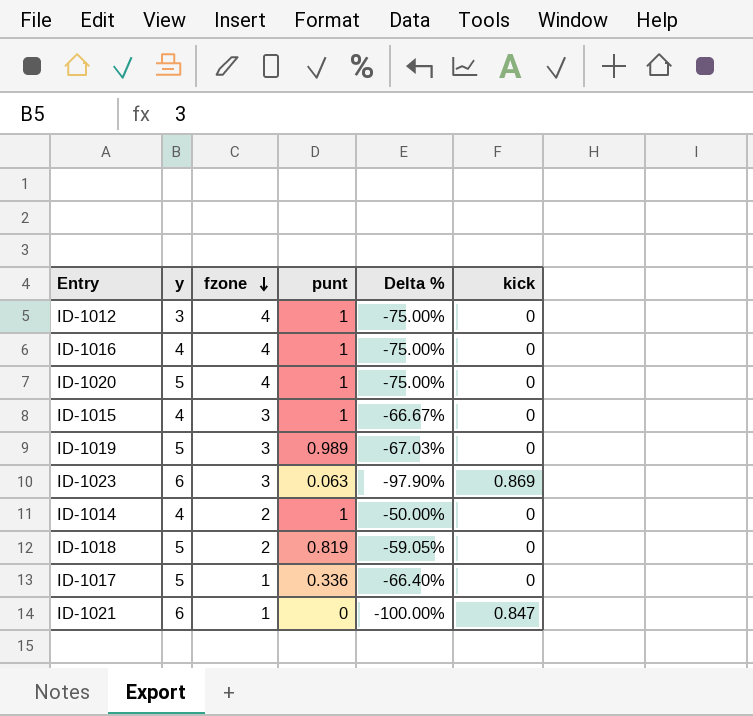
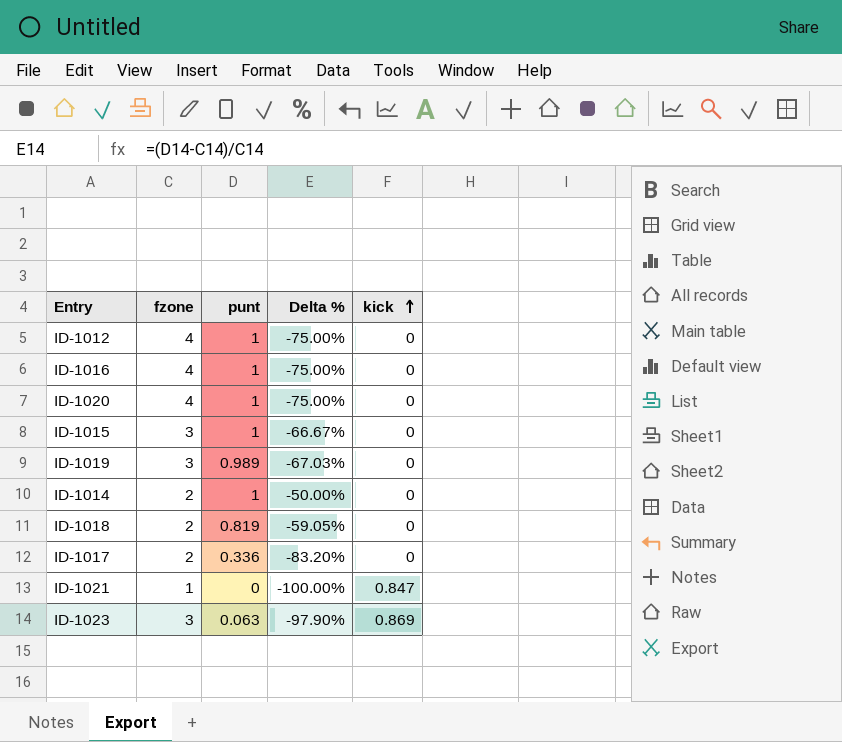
row order: fzone descending -> kick ascending
column y | position: 2 -> none
ID-1017 | fzone: 1 -> 2
ID-1017 | Delta %: -66.40% -> -83.20%

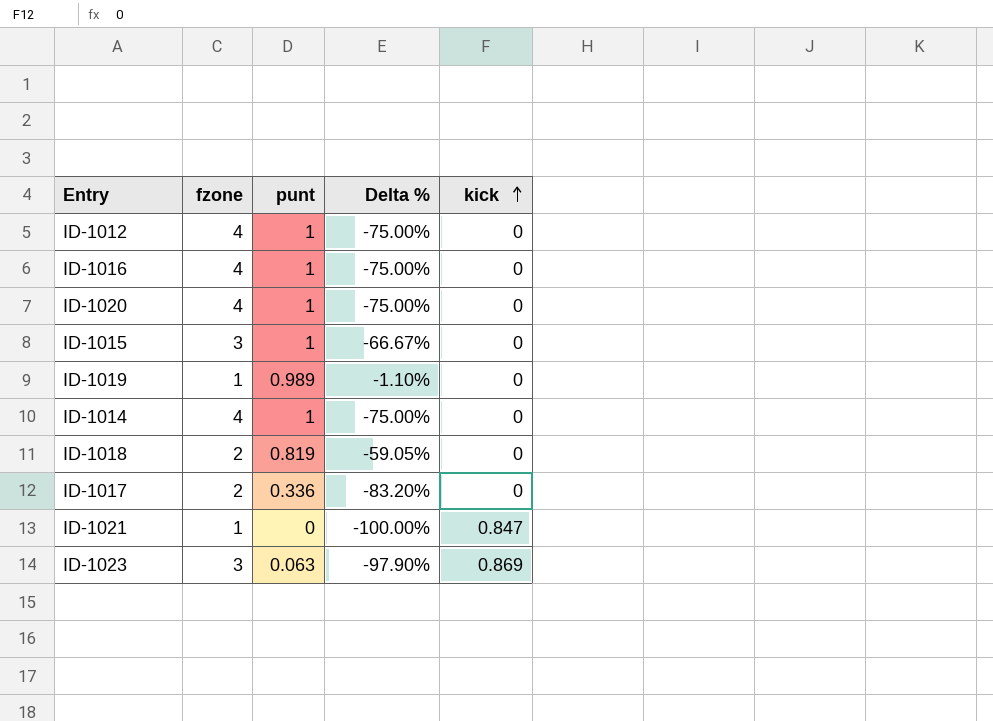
ID-1019 | fzone: 3 -> 1
ID-1019 | Delta %: -67.03% -> -1.10%
ID-1014 | fzone: 2 -> 4
ID-1014 | Delta %: -50.00% -> -75.00%

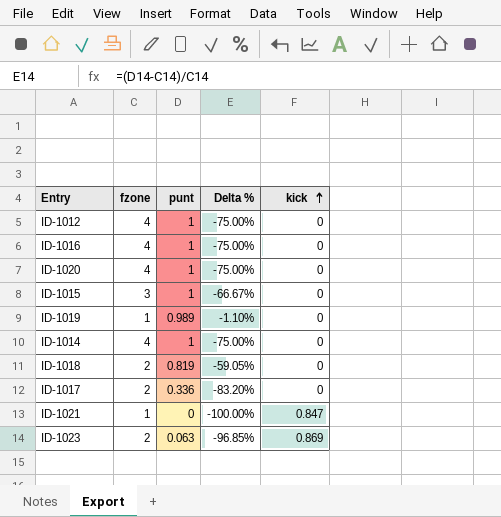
ID-1023 | fzone: 3 -> 2
ID-1023 | Delta %: -97.90% -> -96.85%

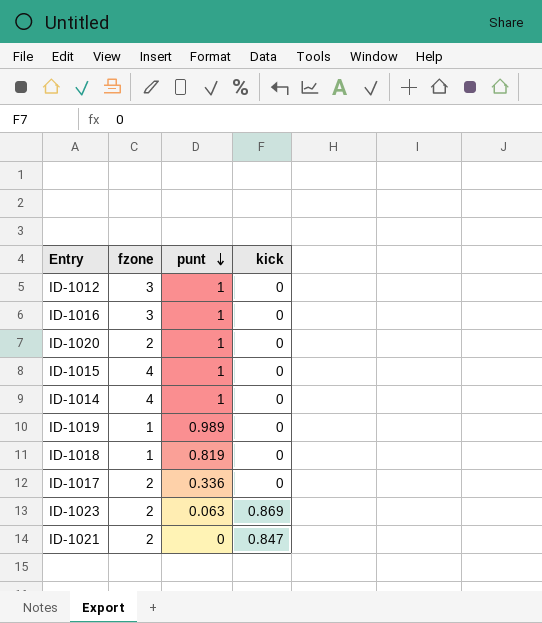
row order: kick ascending -> punt descending
column Delta % | formula: ([punt] - [fzone]) / [fzone] -> none
ID-1012 | fzone: 4 -> 3
ID-1016 | fzone: 4 -> 3
ID-1020 | fzone: 4 -> 2
ID-1015 | fzone: 3 -> 4
ID-1018 | fzone: 2 -> 1
ID-1021 | fzone: 1 -> 2

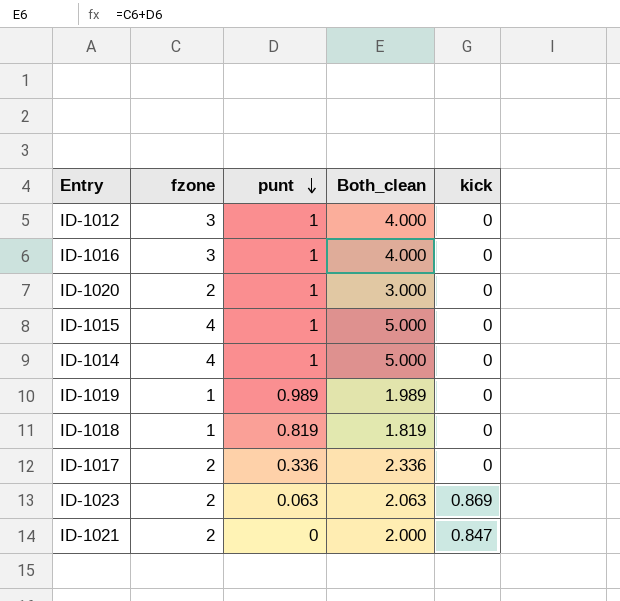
column Both_clean | formula: none -> [fzone] + [punt]

